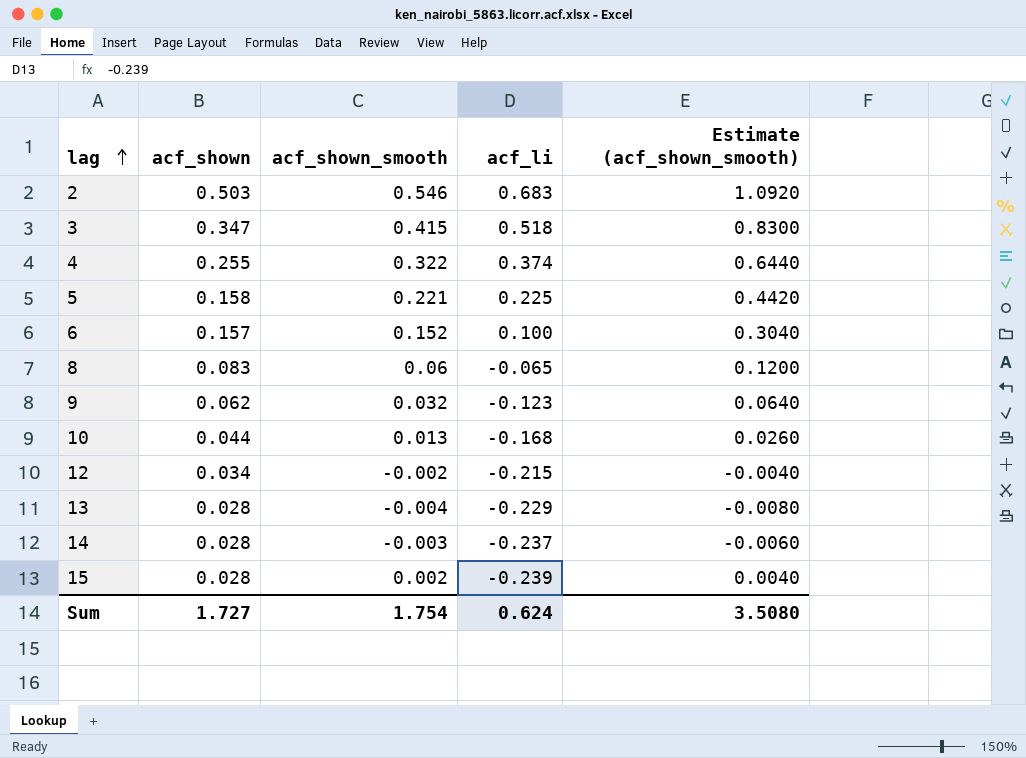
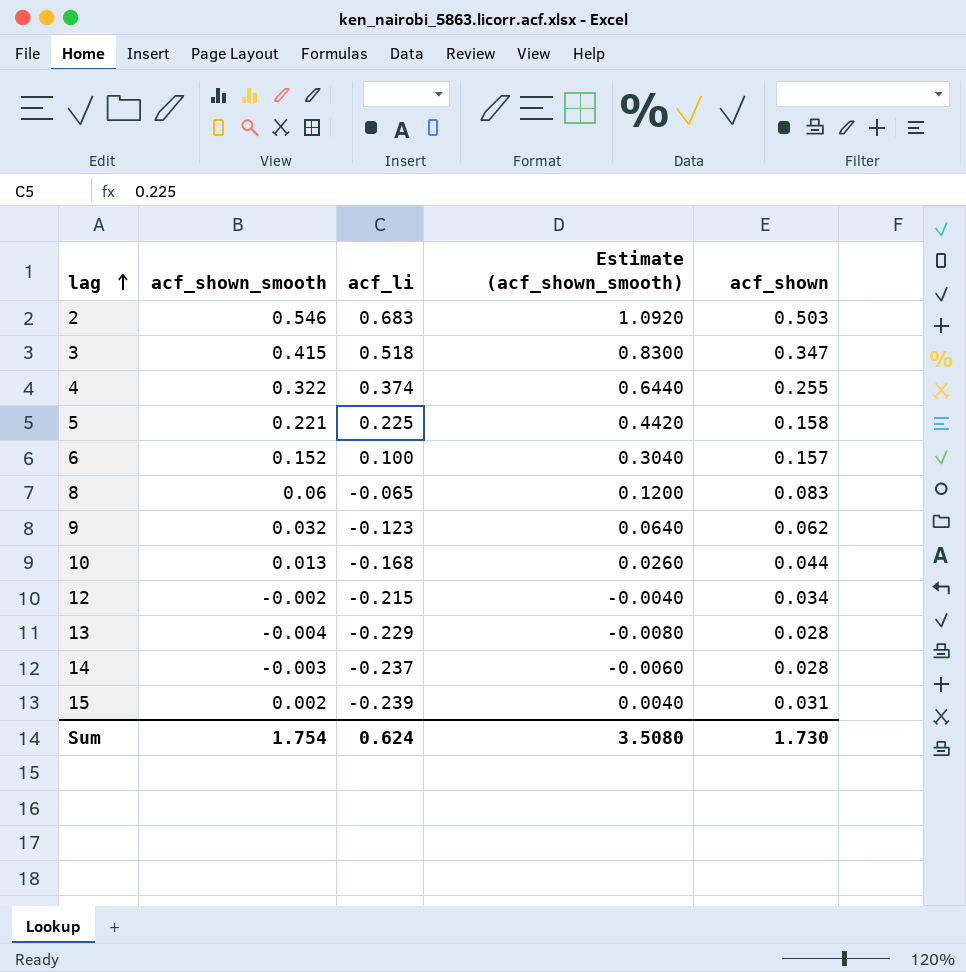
column acf_shown | position: 2 -> 5
15 | acf_shown: 0.028 -> 0.031
Sum | acf_shown: 1.727 -> 1.730

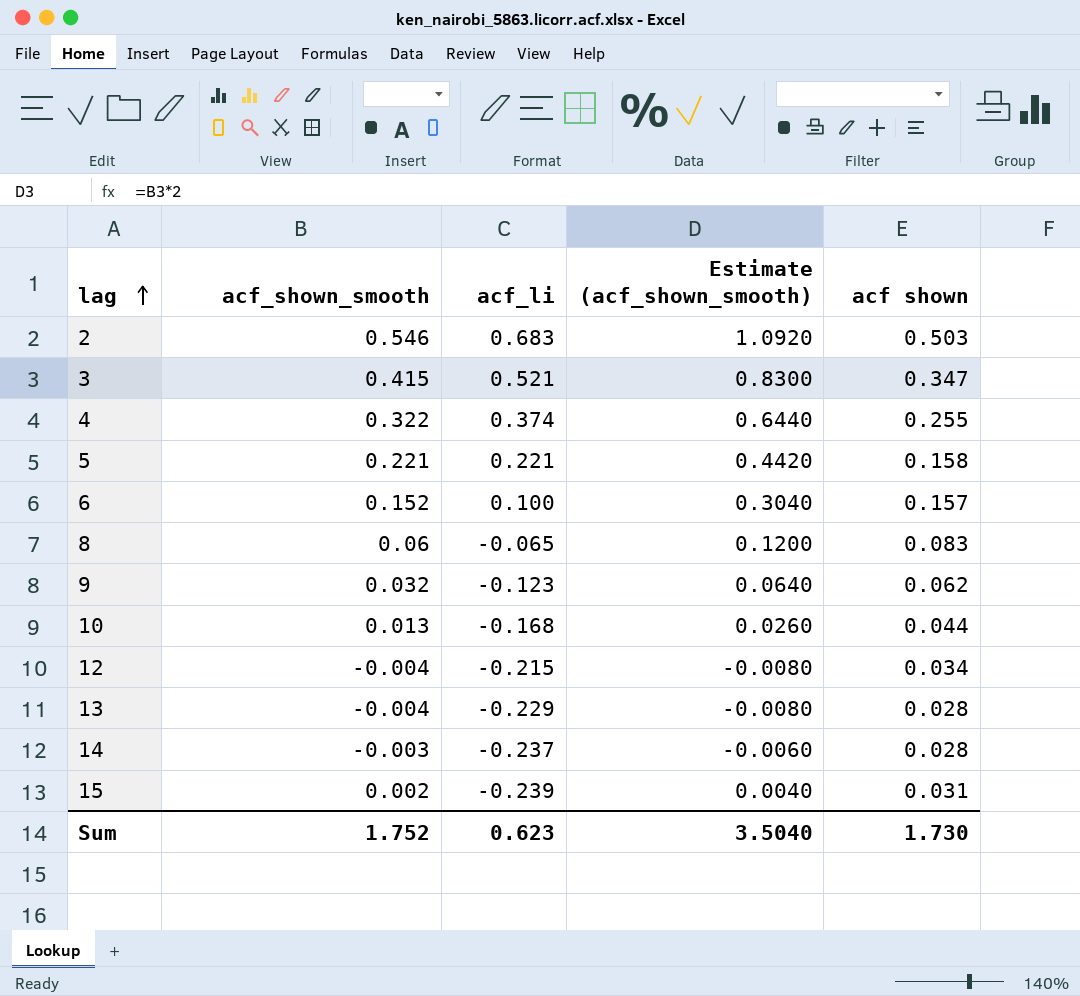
column name: acf_shown -> acf shown
3 | acf_li: 0.518 -> 0.521
5 | acf_li: 0.225 -> 0.221
12 | acf_shown_smooth: -0.002 -> -0.004
12 | Estimate (acf_shown_smooth): -0.0040 -> -0.0080
Sum | acf_shown_smooth: 1.754 -> 1.752
Sum | acf_li: 0.624 -> 0.623
Sum | Estimate (acf_shown_smooth): 3.5080 -> 3.5040

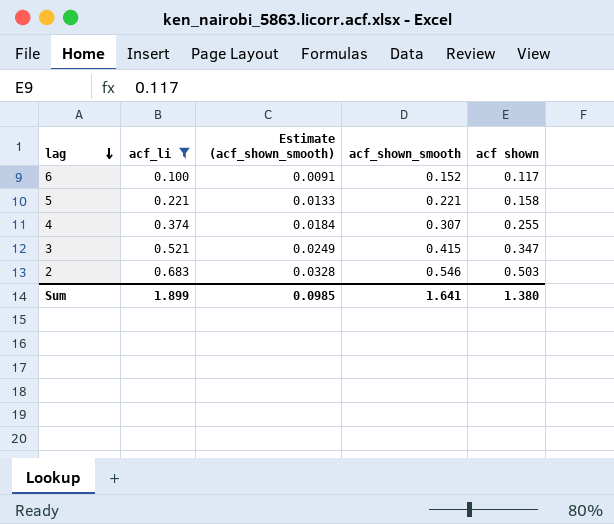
filter: none -> acf_li >= 0.100
row order: lag ascending -> lag descending
column Estimate (acf_shown_smooth) | formula: [acf_shown_smooth] * 2 -> [acf_shown_smooth] * 0.06
column acf_shown_smooth | position: 2 -> 4
6 | acf shown: 0.157 -> 0.117
4 | acf_shown_smooth: 0.322 -> 0.307
Sum | acf_li: 0.623 -> 1.899
Sum | Estimate (acf_shown_smooth): 3.5040 -> 0.0985
Sum | acf_shown_smooth: 1.752 -> 1.641
Sum | acf shown: 1.730 -> 1.380

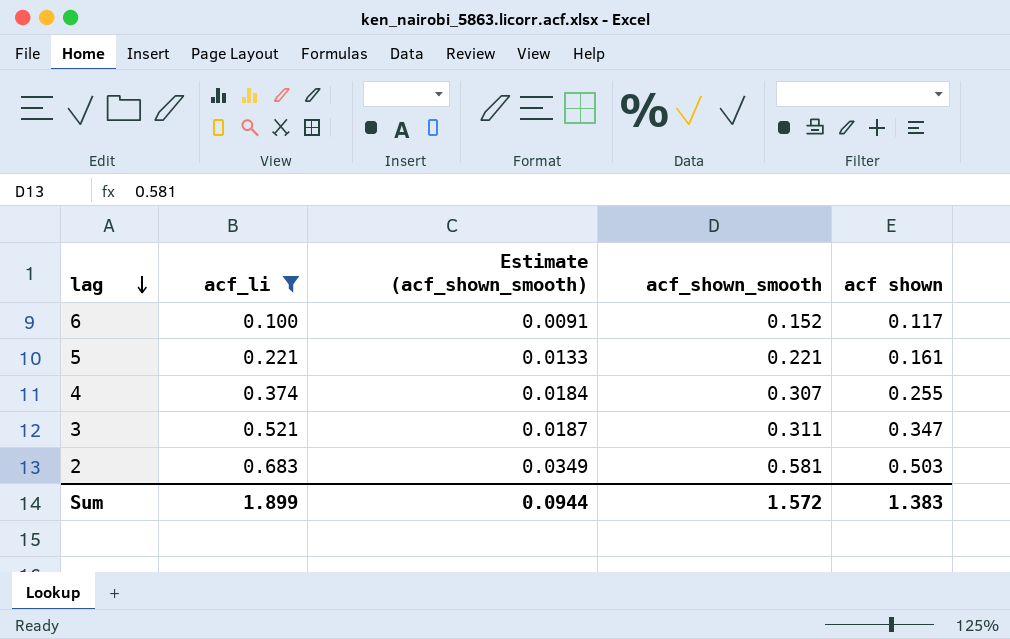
5 | acf shown: 0.158 -> 0.161
3 | Estimate (acf_shown_smooth): 0.0249 -> 0.0187
3 | acf_shown_smooth: 0.415 -> 0.311
2 | Estimate (acf_shown_smooth): 0.0328 -> 0.0349
2 | acf_shown_smooth: 0.546 -> 0.581
Sum | Estimate (acf_shown_smooth): 0.0985 -> 0.0944
Sum | acf_shown_smooth: 1.641 -> 1.572
Sum | acf shown: 1.380 -> 1.383

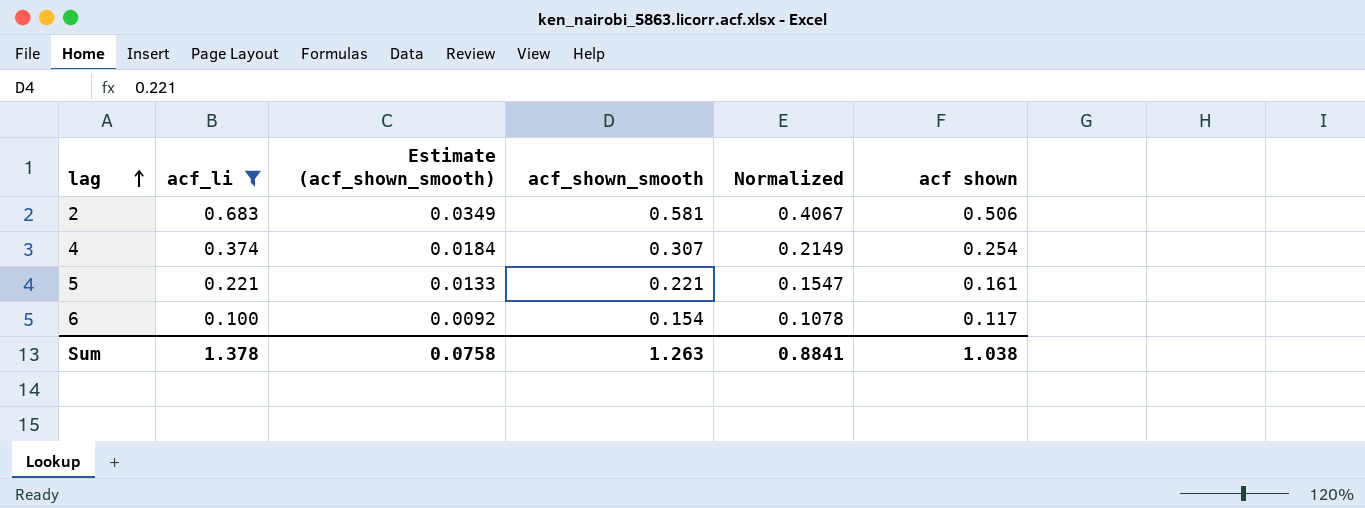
row order: lag descending -> lag ascending
column Normalized | formula: none -> [acf_shown_smooth] * 0.7
row 3: 0.521 | 0.0187 | 0.311 | 0.347 -> none
2 | acf shown: 0.503 -> 0.506
4 | acf shown: 0.255 -> 0.254
6 | Estimate (acf_shown_smooth): 0.0091 -> 0.0092
6 | acf_shown_smooth: 0.152 -> 0.154
Sum | acf_li: 1.899 -> 1.378
Sum | Estimate (acf_shown_smooth): 0.0944 -> 0.0758
Sum | acf_shown_smooth: 1.572 -> 1.263
Sum | acf shown: 1.383 -> 1.038

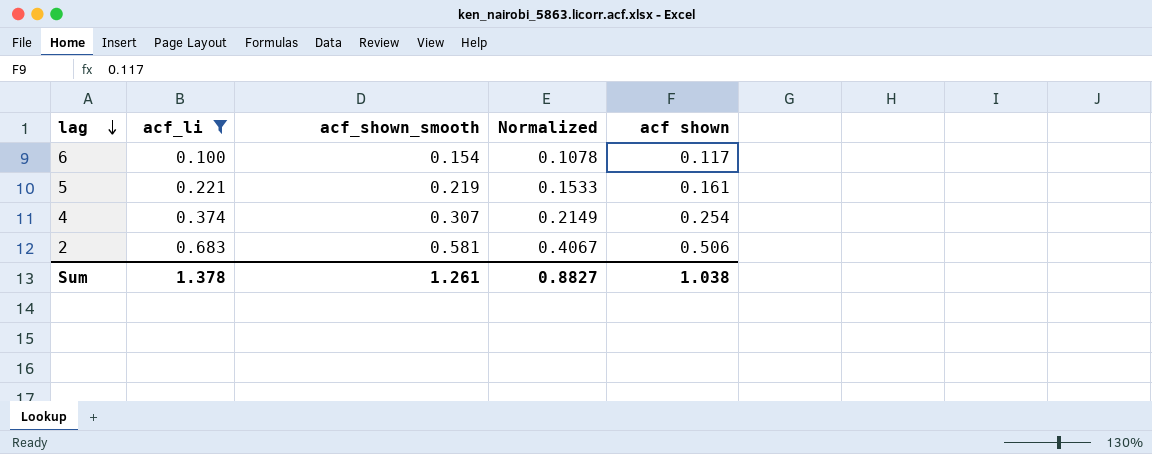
row order: lag ascending -> lag descending
column Estimate (acf_shown_smooth) | formula: [acf_shown_smooth] * 0.06 -> none
5 | acf_shown_smooth: 0.221 -> 0.219
5 | Normalized: 0.1547 -> 0.1533
Sum | acf_shown_smooth: 1.263 -> 1.261
Sum | Normalized: 0.8841 -> 0.8827

